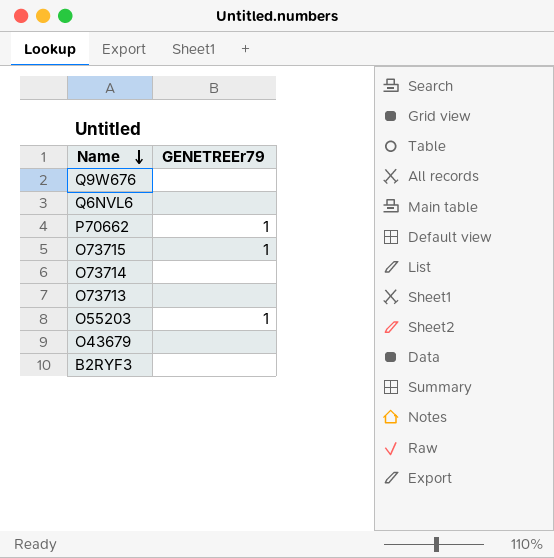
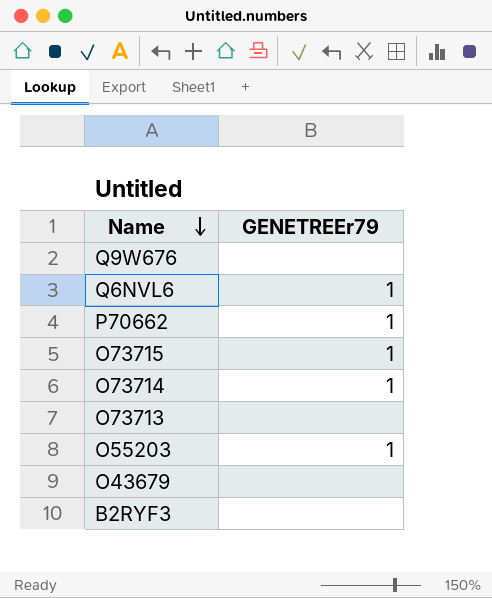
Q6NVL6 | GENETREEr79: none -> 1
O73714 | GENETREEr79: none -> 1

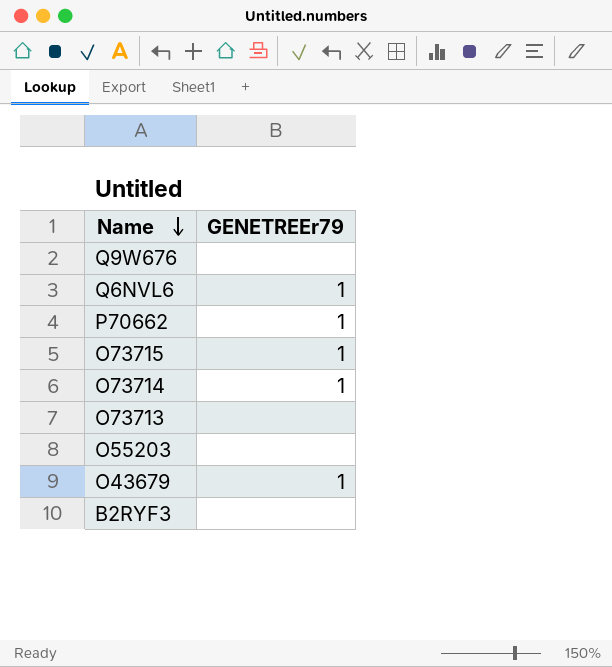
O55203 | GENETREEr79: 1 -> none
O43679 | GENETREEr79: none -> 1

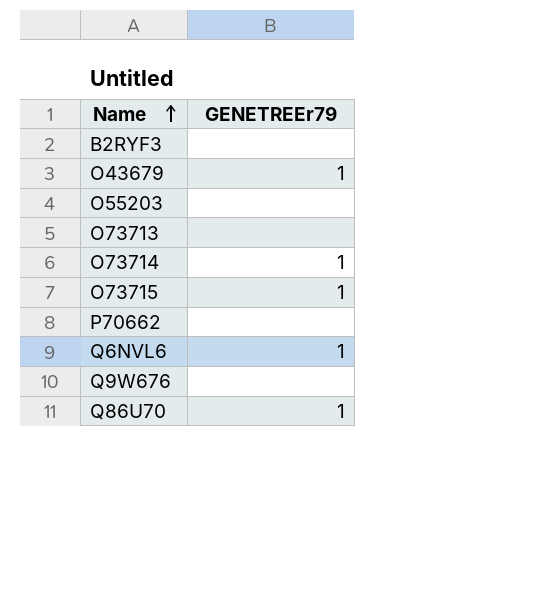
row order: Name descending -> Name ascending
P70662 | GENETREEr79: 1 -> none
row Q86U70: none -> 1

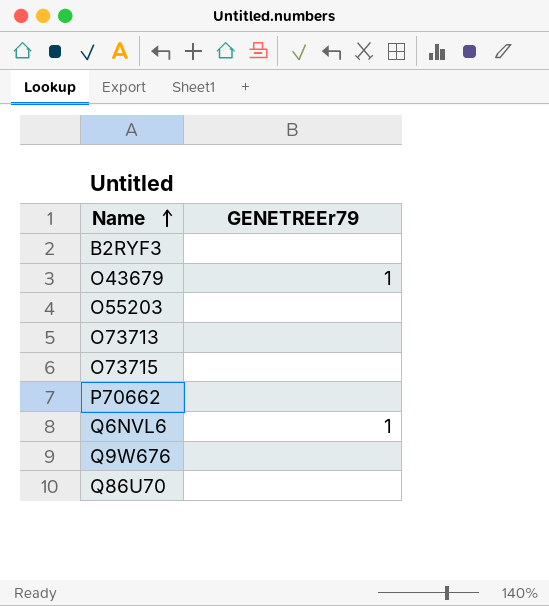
row O73714: 1 -> none
O73715 | GENETREEr79: 1 -> none
Q86U70 | GENETREEr79: 1 -> none

